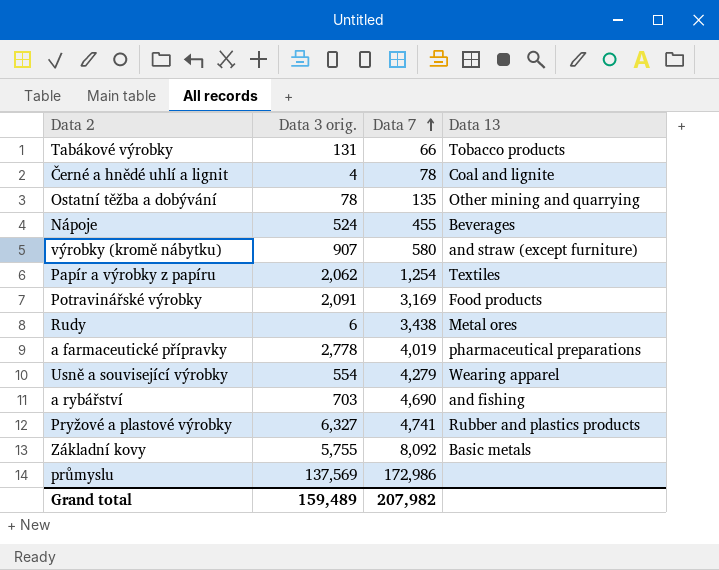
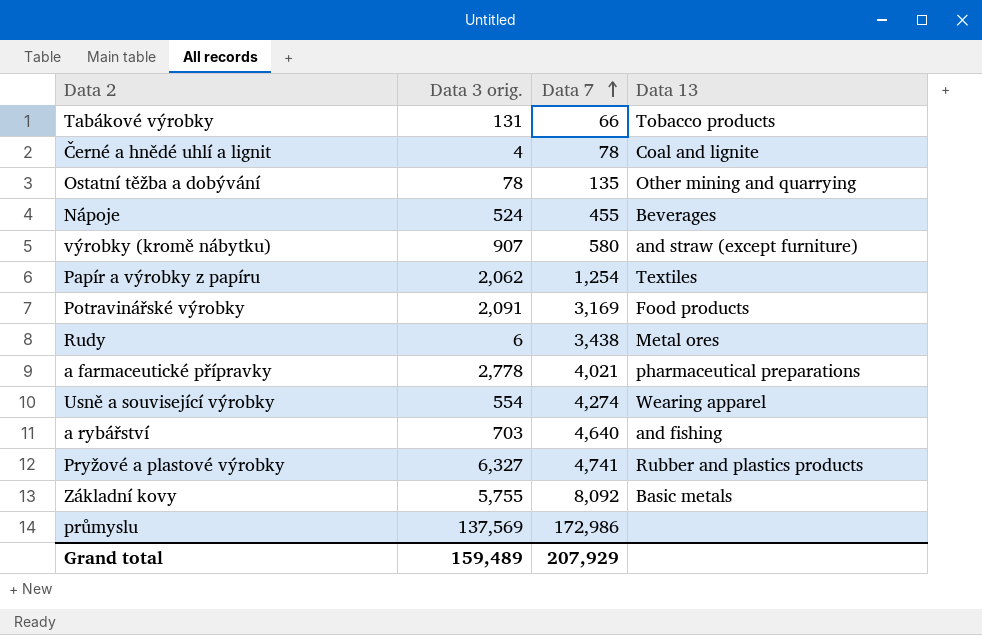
a farmaceutické přípravky | Data 7: 4,019 -> 4,021
Usně a související výrobky | Data 7: 4,279 -> 4,274
a rybářství | Data 7: 4,690 -> 4,640
Grand total | Data 7: 207,982 -> 207,929

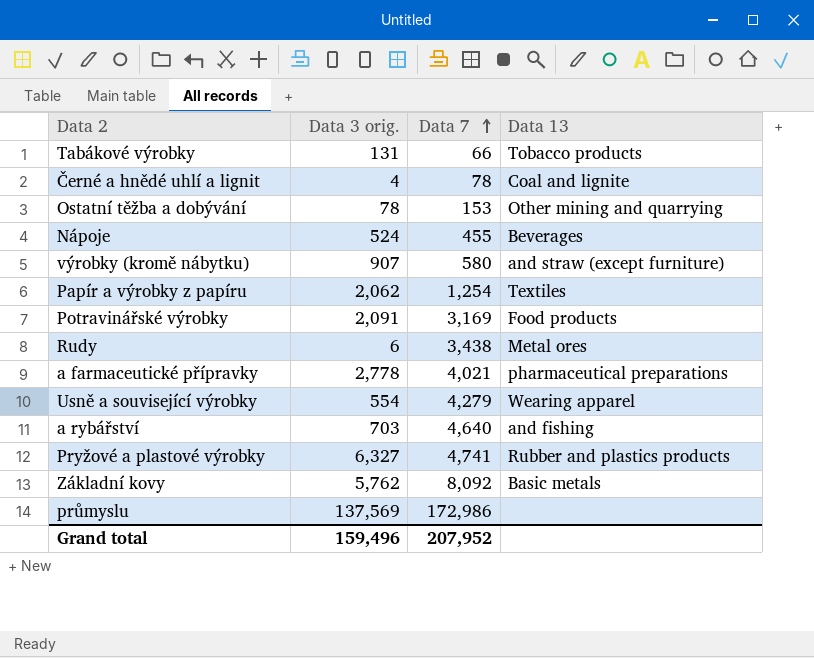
Ostatní těžba a dobývání | Data 7: 135 -> 153
Usně a související výrobky | Data 7: 4,274 -> 4,279
Základní kovy | Data 3 orig.: 5,755 -> 5,762
Grand total | Data 3 orig.: 159,489 -> 159,496
Grand total | Data 7: 207,929 -> 207,952

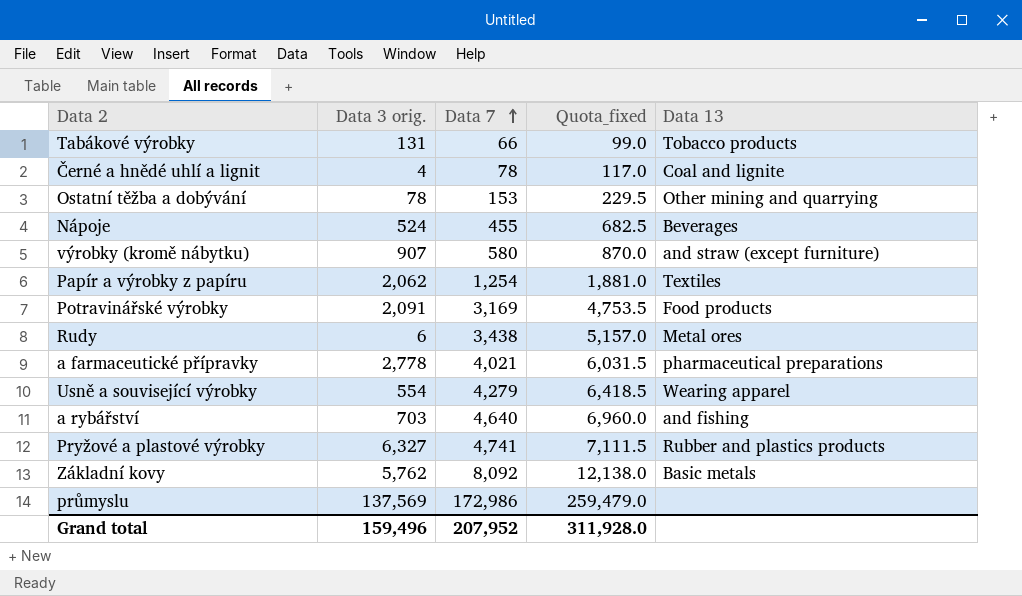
column Quota_fixed | formula: none -> [Data 7] * 1.5

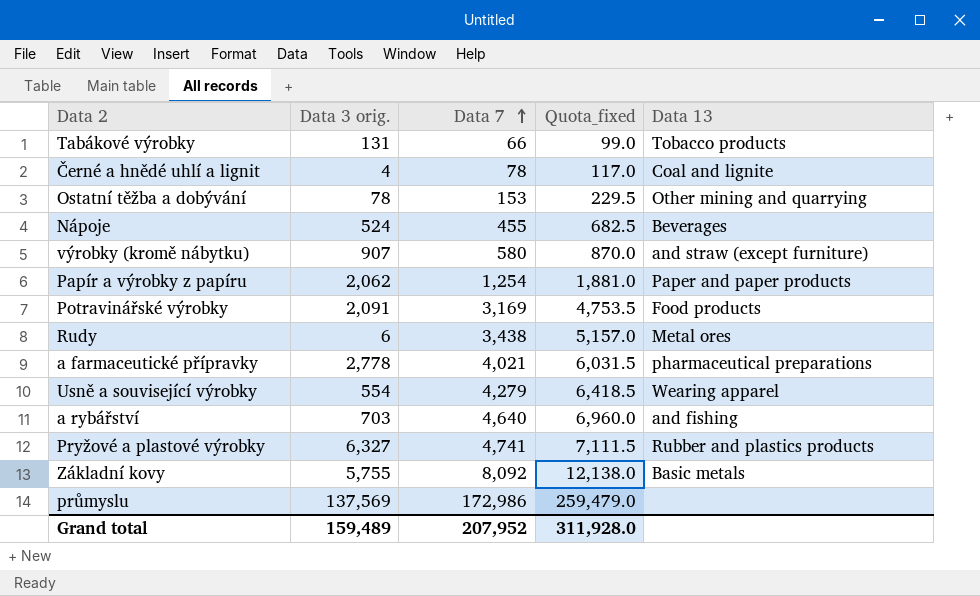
Papír a výrobky z papíru | Data 13: Textiles -> Paper and paper products
Základní kovy | Data 3 orig.: 5,762 -> 5,755
Grand total | Data 3 orig.: 159,496 -> 159,489

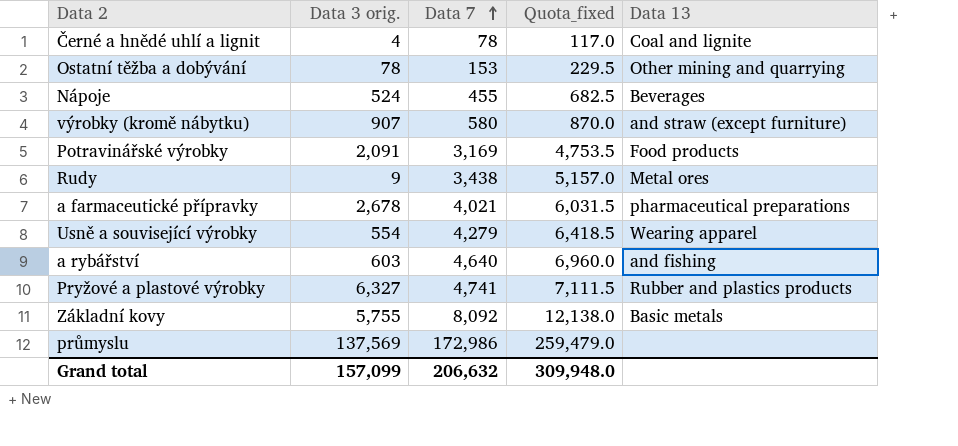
row Tabákové výrobky: 131 | 66 | 99.0 | Tobacco products -> none
row Papír a výrobky z papíru: 2,062 | 1,254 | 1,881.0 | Paper and paper products -> none
Rudy | Data 3 orig.: 6 -> 9
a farmaceutické přípravky | Data 3 orig.: 2,778 -> 2,678
a rybářství | Data 3 orig.: 703 -> 603
Grand total | Data 3 orig.: 159,489 -> 157,099
Grand total | Data 7: 207,952 -> 206,632
Grand total | Quota_fixed: 311,928.0 -> 309,948.0

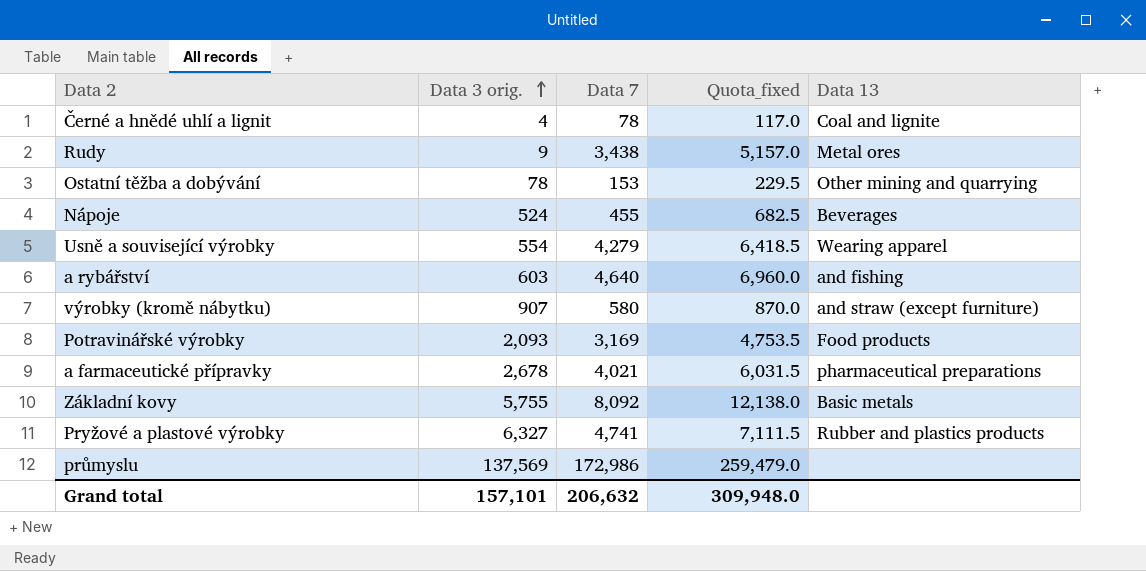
row order: Data 7 ascending -> Data 3 orig. ascending
Potravinářské výrobky | Data 3 orig.: 2,091 -> 2,093
Grand total | Data 3 orig.: 157,099 -> 157,101

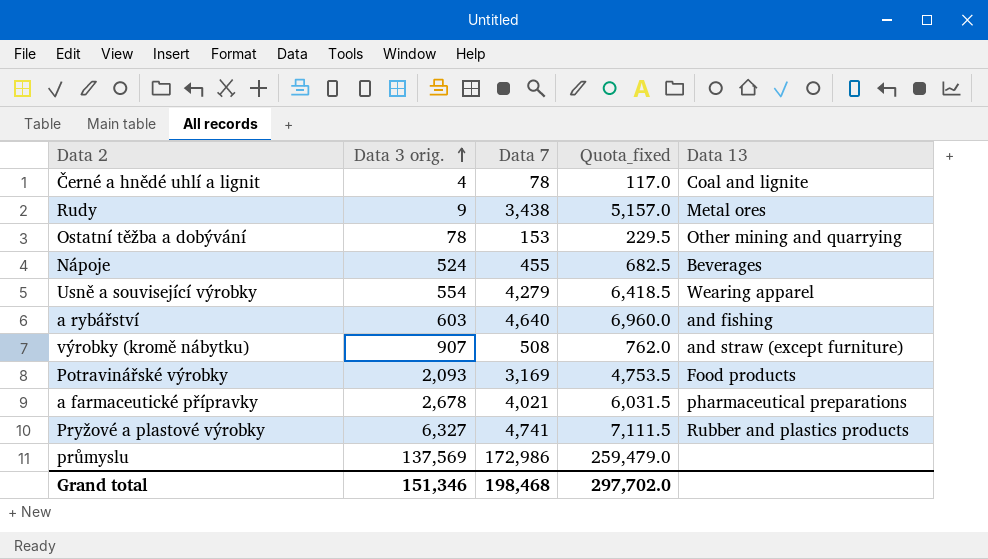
row Základní kovy: 5,755 | 8,092 | 12,138.0 | Basic metals -> none
výrobky (kromě nábytku) | Data 7: 580 -> 508
výrobky (kromě nábytku) | Quota_fixed: 870.0 -> 762.0
Grand total | Data 3 orig.: 157,101 -> 151,346
Grand total | Data 7: 206,632 -> 198,468
Grand total | Quota_fixed: 309,948.0 -> 297,702.0

